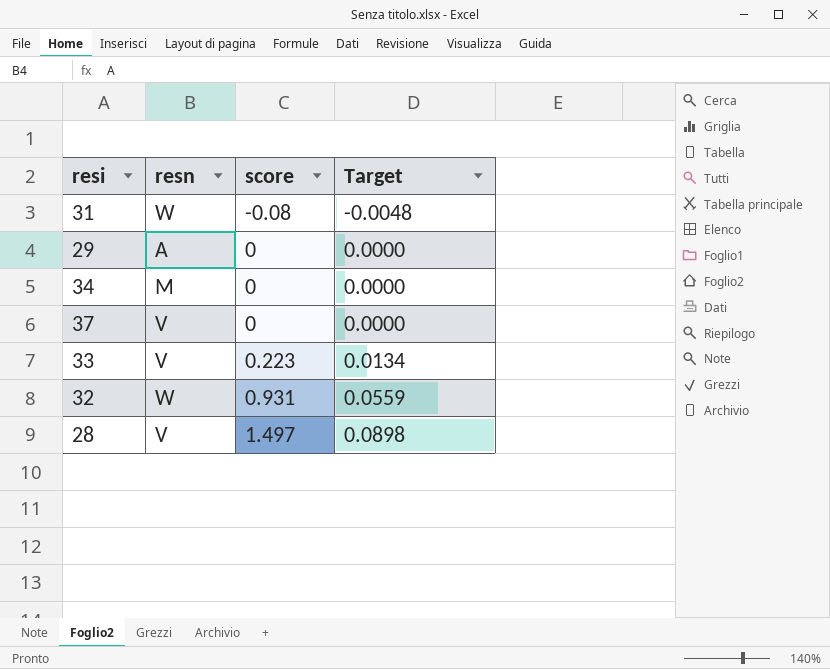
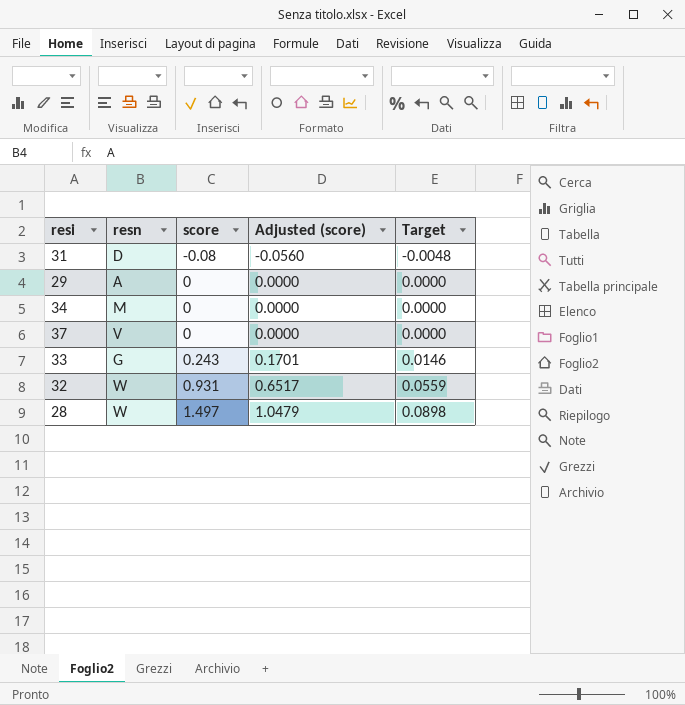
column Adjusted (score) | formula: none -> [score] * 0.7
31 | resn: W -> D
33 | resn: V -> G
33 | score: 0.223 -> 0.243
33 | Target: 0.0134 -> 0.0146
28 | resn: V -> W

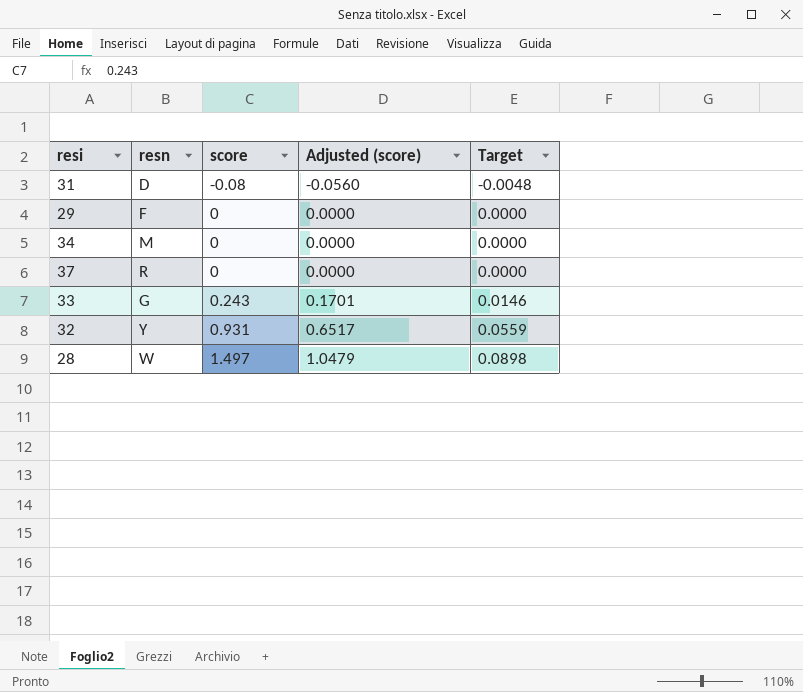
29 | resn: A -> F
37 | resn: V -> R
32 | resn: W -> Y

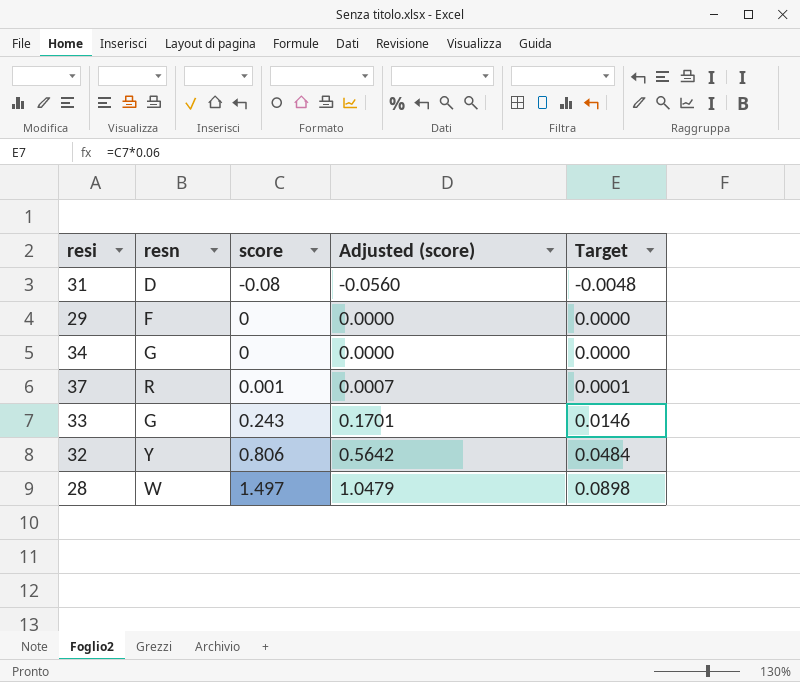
34 | resn: M -> G
37 | score: 0 -> 0.001
37 | Adjusted (score): 0.0000 -> 0.0007
37 | Target: 0.0000 -> 0.0001
32 | score: 0.931 -> 0.806
32 | Adjusted (score): 0.6517 -> 0.5642
32 | Target: 0.0559 -> 0.0484

